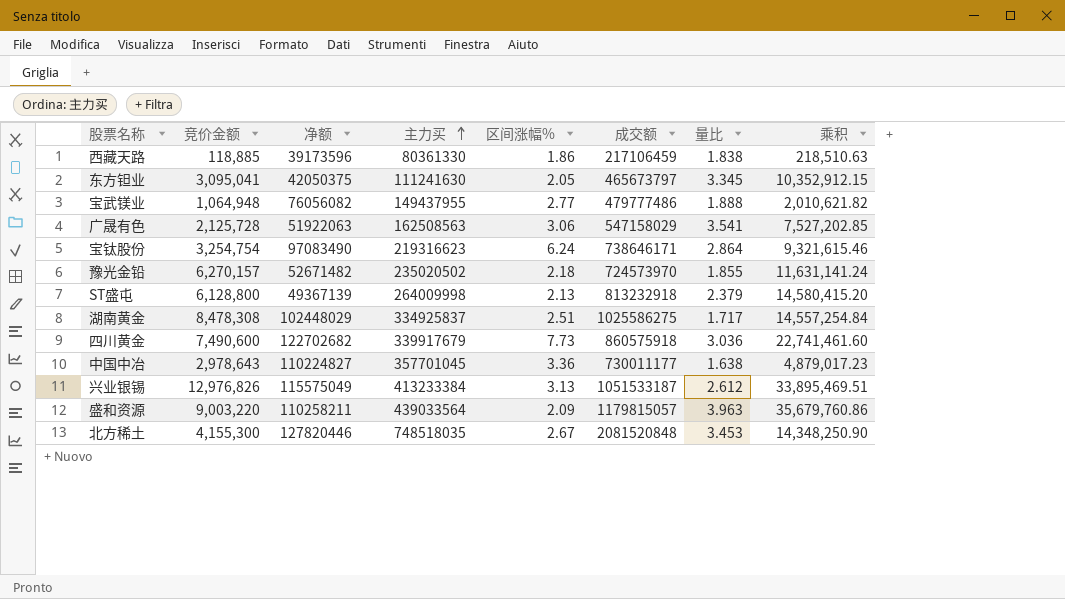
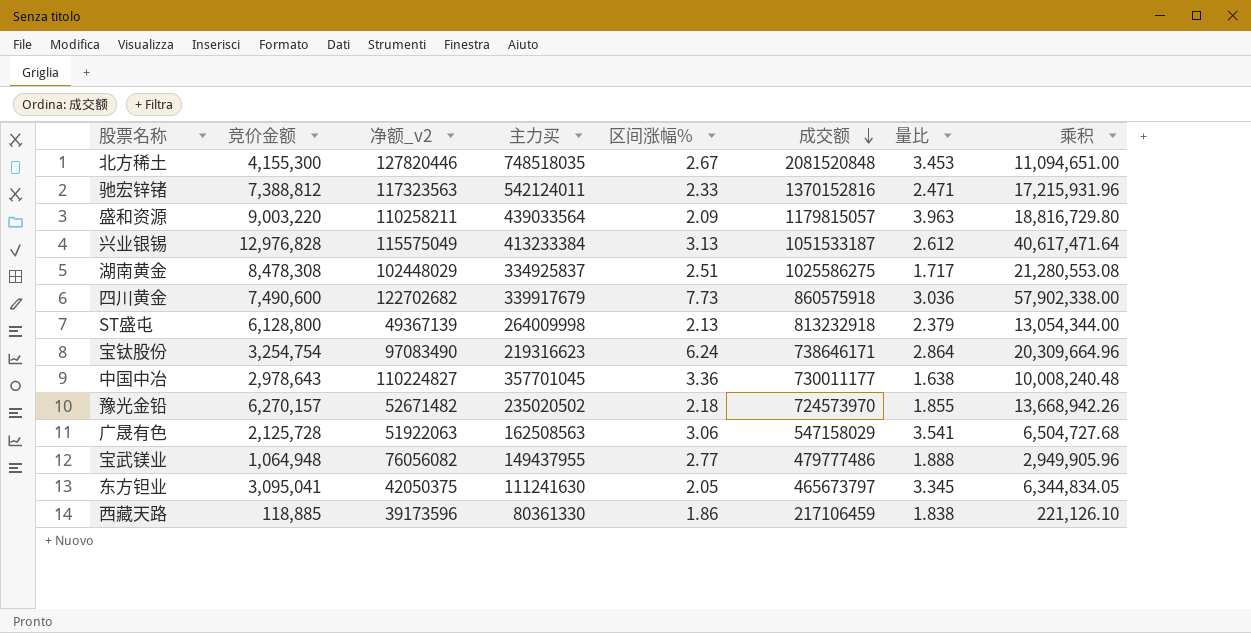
row order: 主力买 ascending -> 成交额 descending
column name: 净额 -> 净额_v2
column 乘积 | formula: [竞价金额] * [量比] -> [竞价金额] * [区间涨幅%]
row 驰宏锌锗: none -> 7,388,812 | 117323563 | 542124011 | 2.33 | 1370152816 | 2.471 | 17,215,931.96
兴业银锡 | 竞价金额: 12,976,826 -> 12,976,828

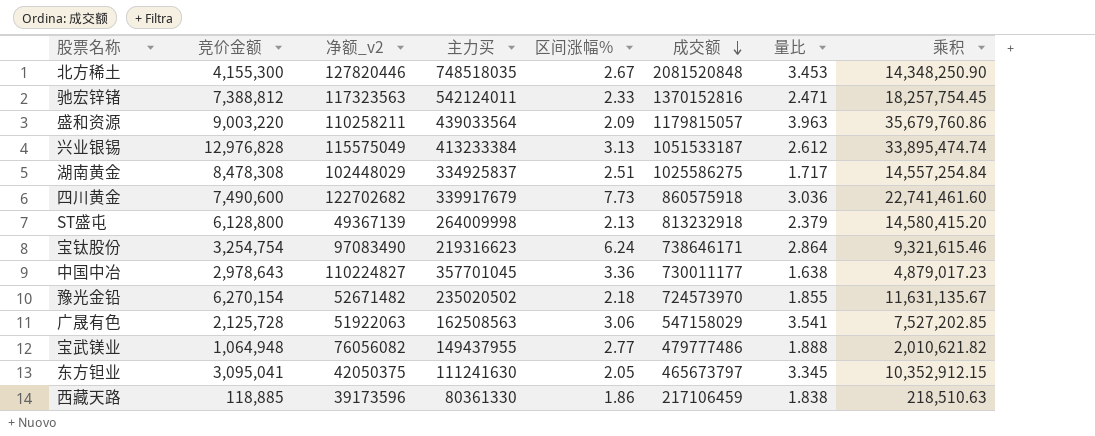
column 乘积 | formula: [竞价金额] * [区间涨幅%] -> [竞价金额] * [量比]
豫光金铅 | 竞价金额: 6,270,157 -> 6,270,154

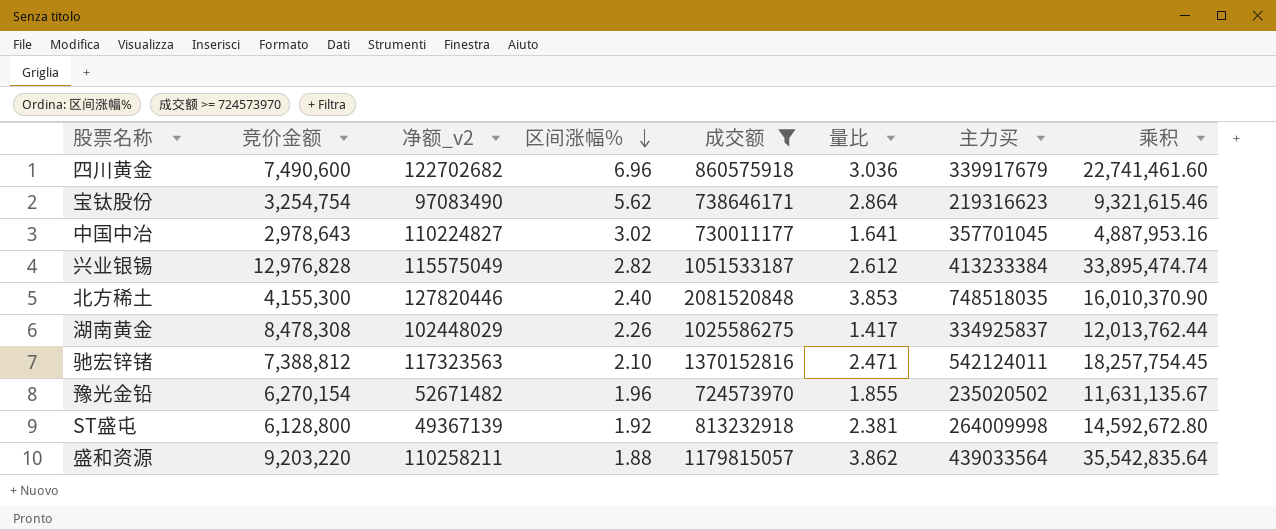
filter: none -> 成交额 >= 724573970
row order: 成交额 descending -> 区间涨幅% descending
column 主力买 | position: 4 -> 7
四川黄金 | 区间涨幅%: 7.73 -> 6.96
宝钛股份 | 区间涨幅%: 6.24 -> 5.62
中国中冶 | 区间涨幅%: 3.36 -> 3.02
中国中冶 | 量比: 1.638 -> 1.641
中国中冶 | 乘积: 4,879,017.23 -> 4,887,953.16
兴业银锡 | 区间涨幅%: 3.13 -> 2.82
北方稀土 | 区间涨幅%: 2.67 -> 2.40
北方稀土 | 量比: 3.453 -> 3.853
北方稀土 | 乘积: 14,348,250.90 -> 16,010,370.90
湖南黄金 | 区间涨幅%: 2.51 -> 2.26
湖南黄金 | 量比: 1.717 -> 1.417
湖南黄金 | 乘积: 14,557,254.84 -> 12,013,762.44
驰宏锌锗 | 区间涨幅%: 2.33 -> 2.10
豫光金铅 | 区间涨幅%: 2.18 -> 1.96
ST盛屯 | 区间涨幅%: 2.13 -> 1.92
ST盛屯 | 量比: 2.379 -> 2.381
ST盛屯 | 乘积: 14,580,415.20 -> 14,592,672.80
盛和资源 | 竞价金额: 9,003,220 -> 9,203,220
盛和资源 | 区间涨幅%: 2.09 -> 1.88
盛和资源 | 量比: 3.963 -> 3.862
盛和资源 | 乘积: 35,679,760.86 -> 35,542,835.64

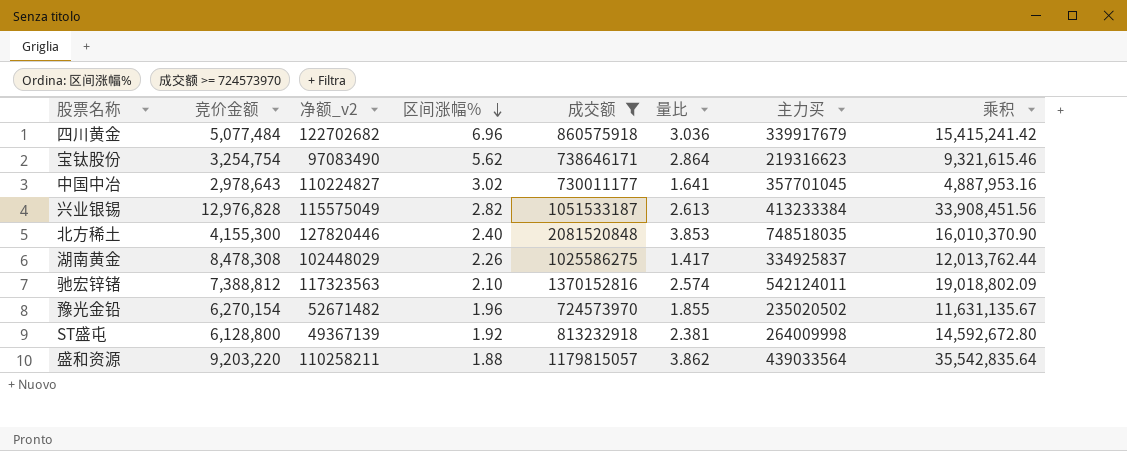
四川黄金 | 竞价金额: 7,490,600 -> 5,077,484
四川黄金 | 乘积: 22,741,461.60 -> 15,415,241.42
兴业银锡 | 量比: 2.612 -> 2.613
兴业银锡 | 乘积: 33,895,474.74 -> 33,908,451.56
驰宏锌锗 | 量比: 2.471 -> 2.574
驰宏锌锗 | 乘积: 18,257,754.45 -> 19,018,802.09

